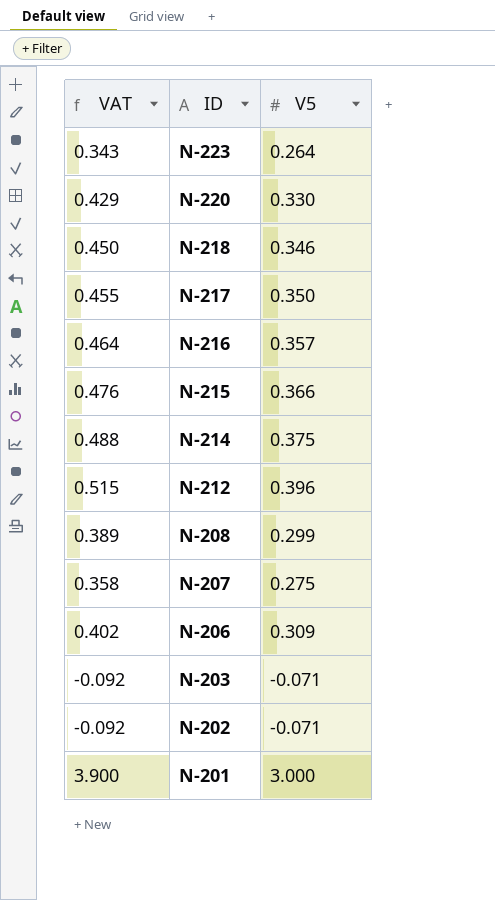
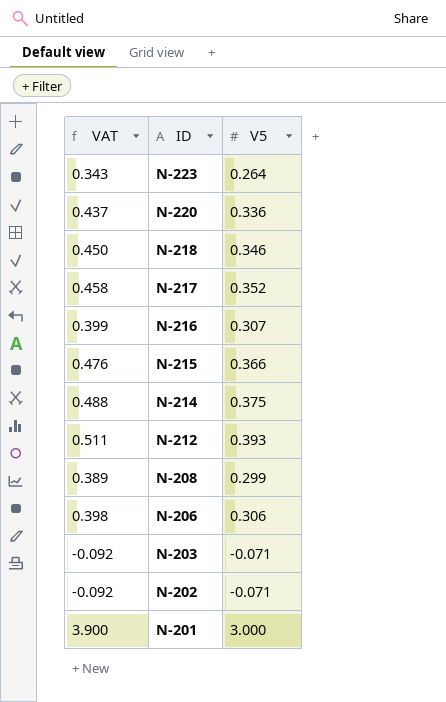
row N-207: 0.358 | 0.275 -> none
N-220 | VAT: 0.429 -> 0.437
N-220 | V5: 0.330 -> 0.336
N-217 | VAT: 0.455 -> 0.458
N-217 | V5: 0.350 -> 0.352
N-216 | VAT: 0.464 -> 0.399
N-216 | V5: 0.357 -> 0.307
N-212 | VAT: 0.515 -> 0.511
N-212 | V5: 0.396 -> 0.393
N-206 | VAT: 0.402 -> 0.398
N-206 | V5: 0.309 -> 0.306

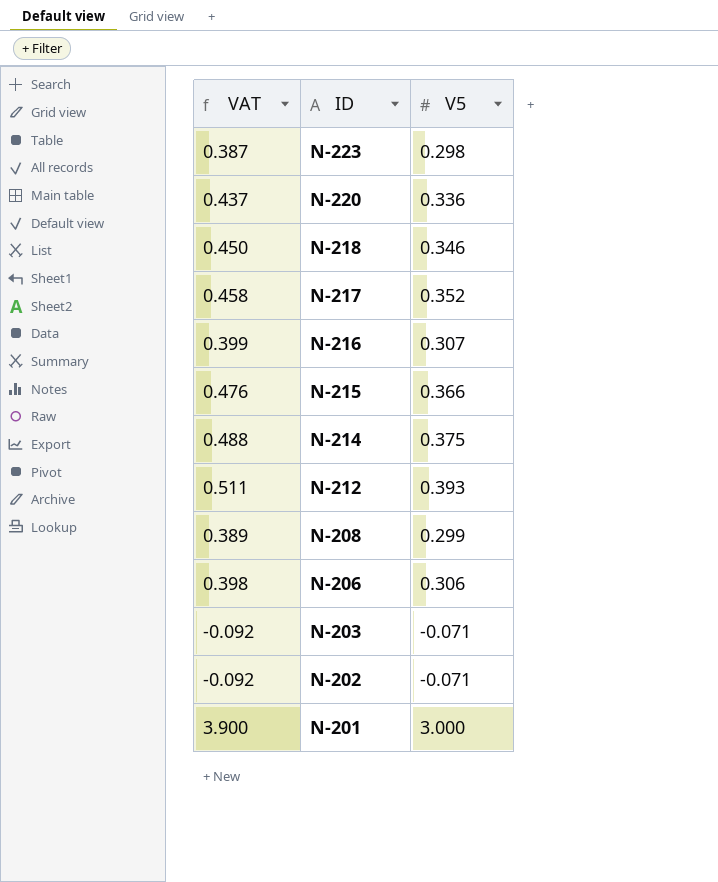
N-223 | VAT: 0.343 -> 0.387
N-223 | V5: 0.264 -> 0.298

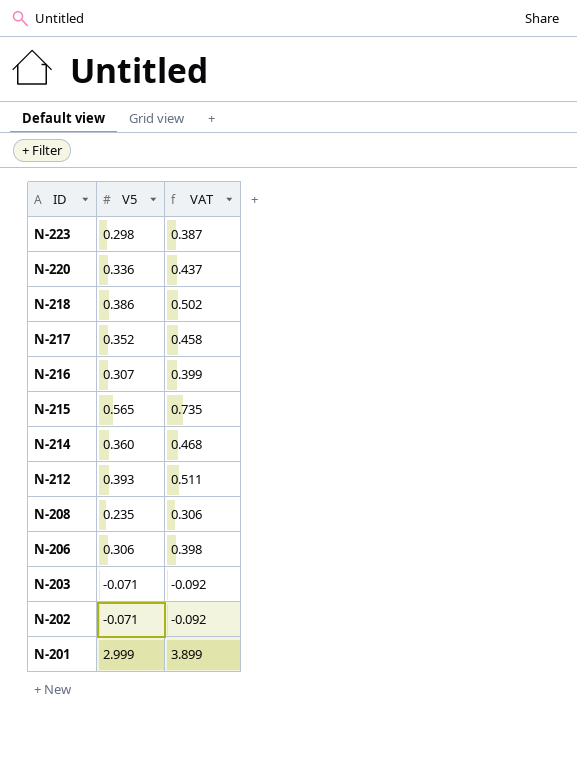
column VAT | position: 1 -> 3
N-218 | V5: 0.346 -> 0.386
N-218 | VAT: 0.450 -> 0.502
N-215 | V5: 0.366 -> 0.565
N-215 | VAT: 0.476 -> 0.735
N-214 | V5: 0.375 -> 0.360
N-214 | VAT: 0.488 -> 0.468
N-208 | V5: 0.299 -> 0.235
N-208 | VAT: 0.389 -> 0.306
N-201 | V5: 3.000 -> 2.999
N-201 | VAT: 3.900 -> 3.899

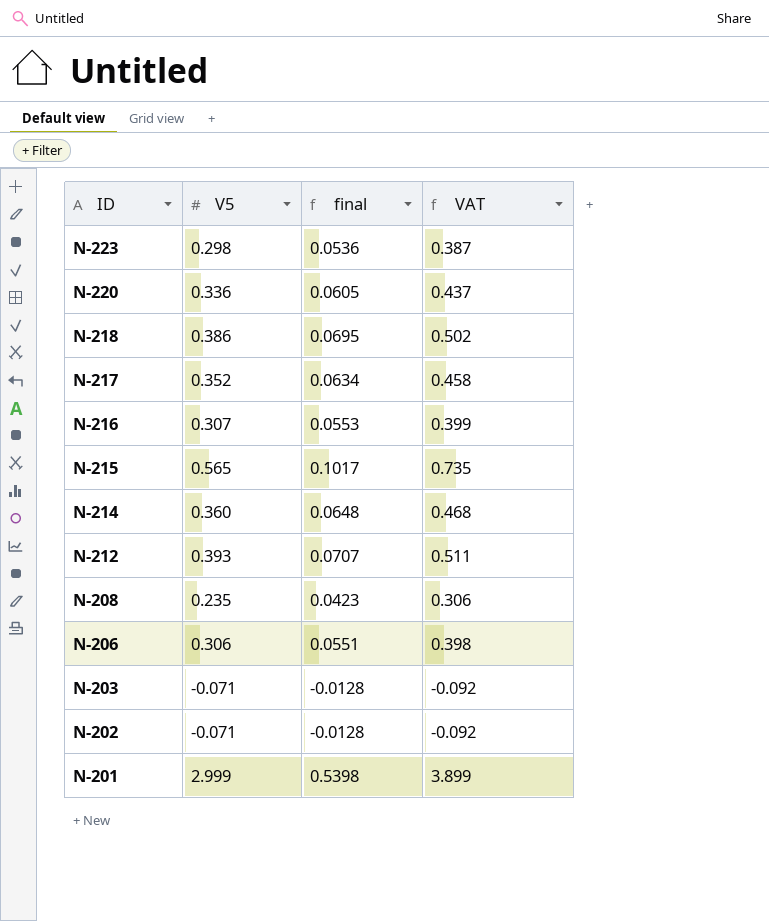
column final | formula: none -> [V5] * 0.18

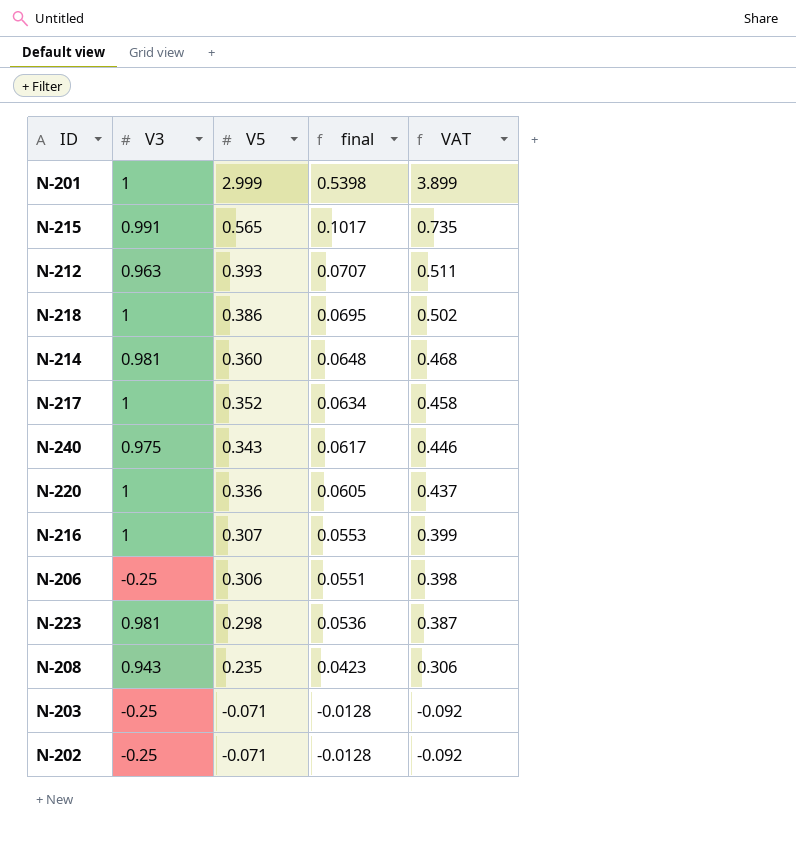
row order: ID descending -> V5 descending
column V3 | position: none -> 2
row N-240: none -> 0.975 | 0.343 | 0.0617 | 0.446

